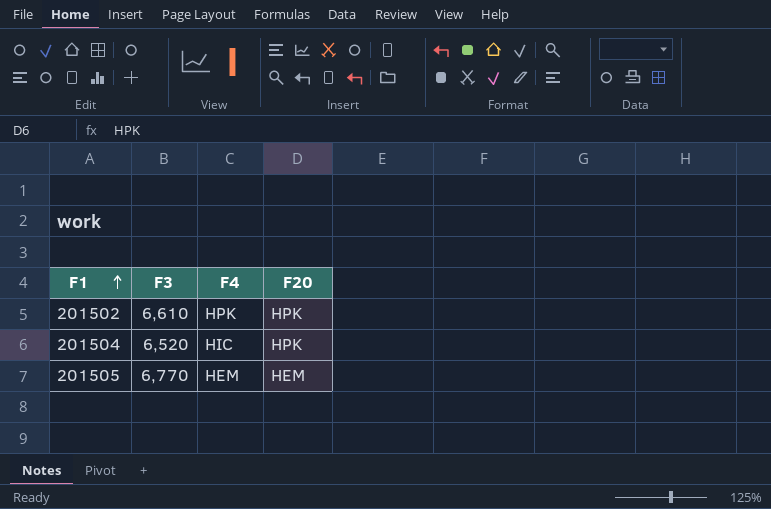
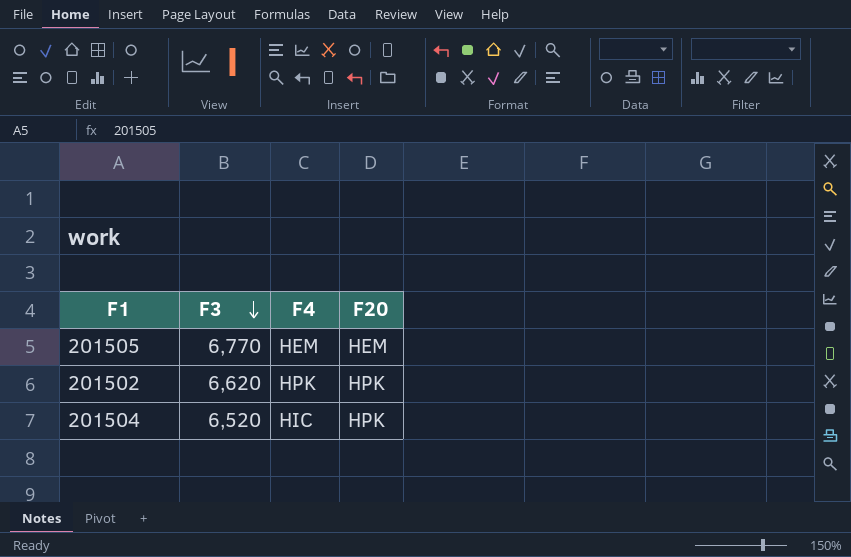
row order: F1 ascending -> F3 descending
201502 | F3: 6,610 -> 6,620

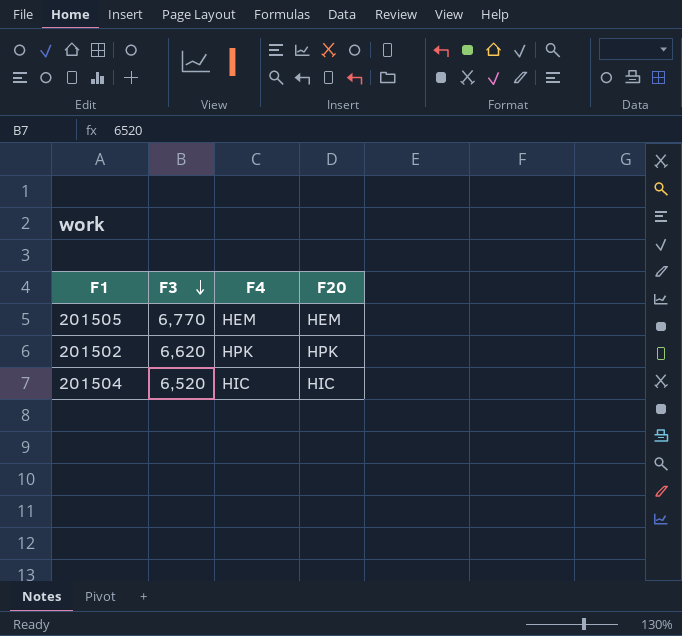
201504 | F20: HPK -> HIC

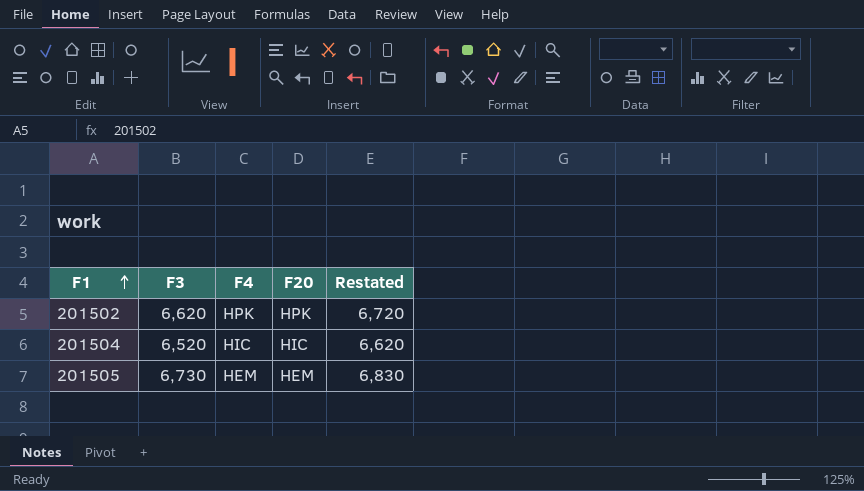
row order: F3 descending -> F1 ascending
column Restated | formula: none -> [F3] + 100
201505 | F3: 6,770 -> 6,730

